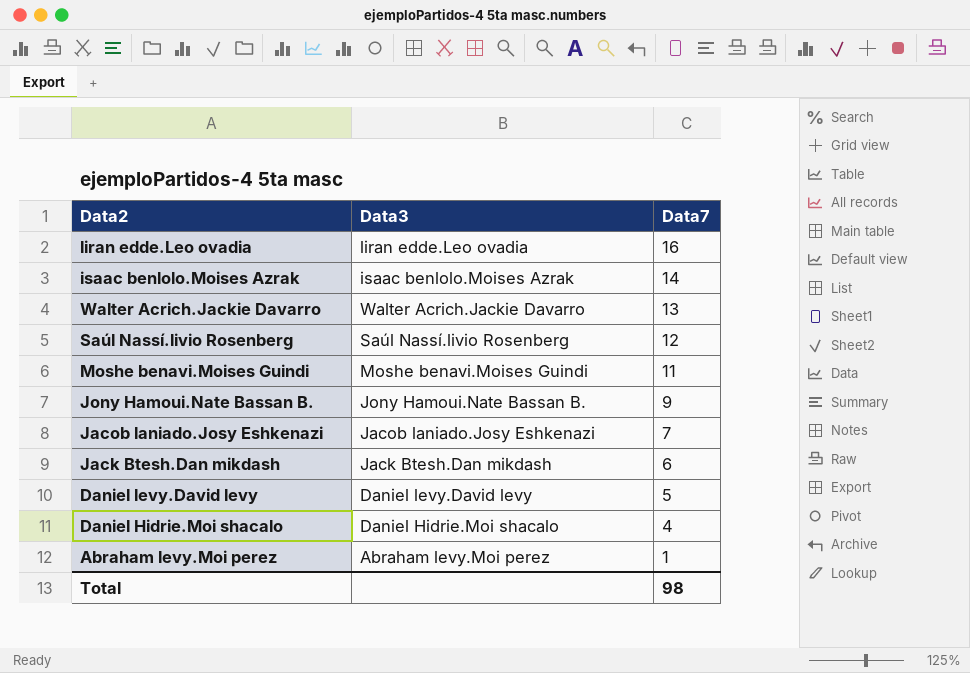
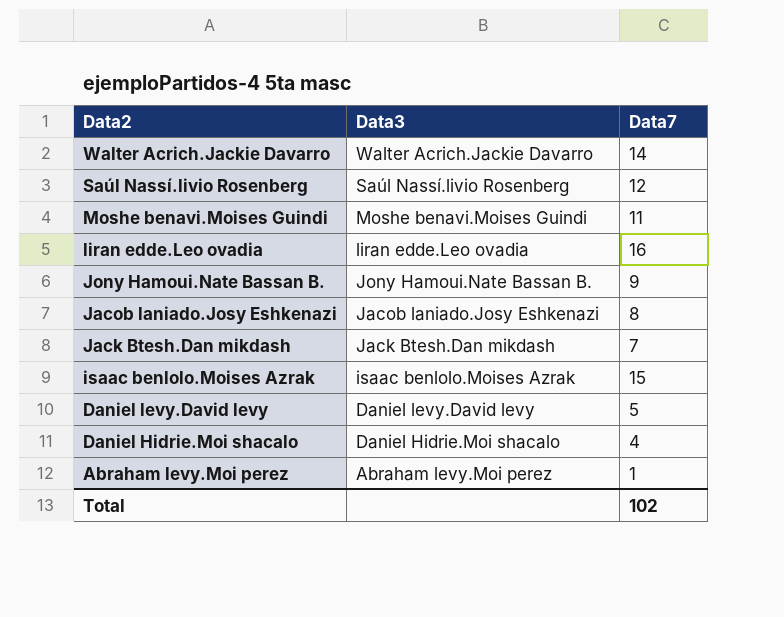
row order: Data7 descending -> Data2 descending
Walter Acrich.Jackie Davarro | Data7: 13 -> 14
Jacob laniado.Josy Eshkenazi | Data7: 7 -> 8
Jack Btesh.Dan mikdash | Data7: 6 -> 7
isaac benlolo.Moises Azrak | Data7: 14 -> 15
Total | Data7: 98 -> 102

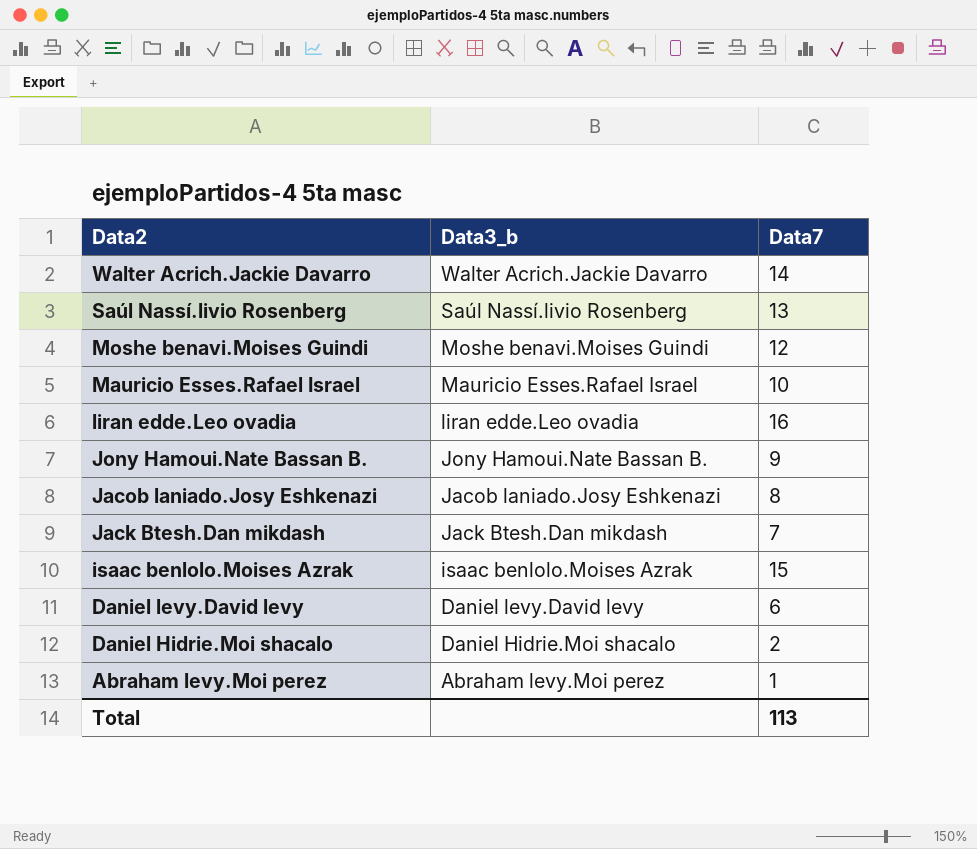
column name: Data3 -> Data3_b
Saúl Nassí.livio Rosenberg | Data7: 12 -> 13
Moshe benavi.Moises Guindi | Data7: 11 -> 12
row Mauricio Esses.Rafael Israel: none -> Mauricio Esses.Rafael Israel | 10
Daniel levy.David levy | Data7: 5 -> 6
Daniel Hidrie.Moi shacalo | Data7: 4 -> 2
Total | Data7: 102 -> 113

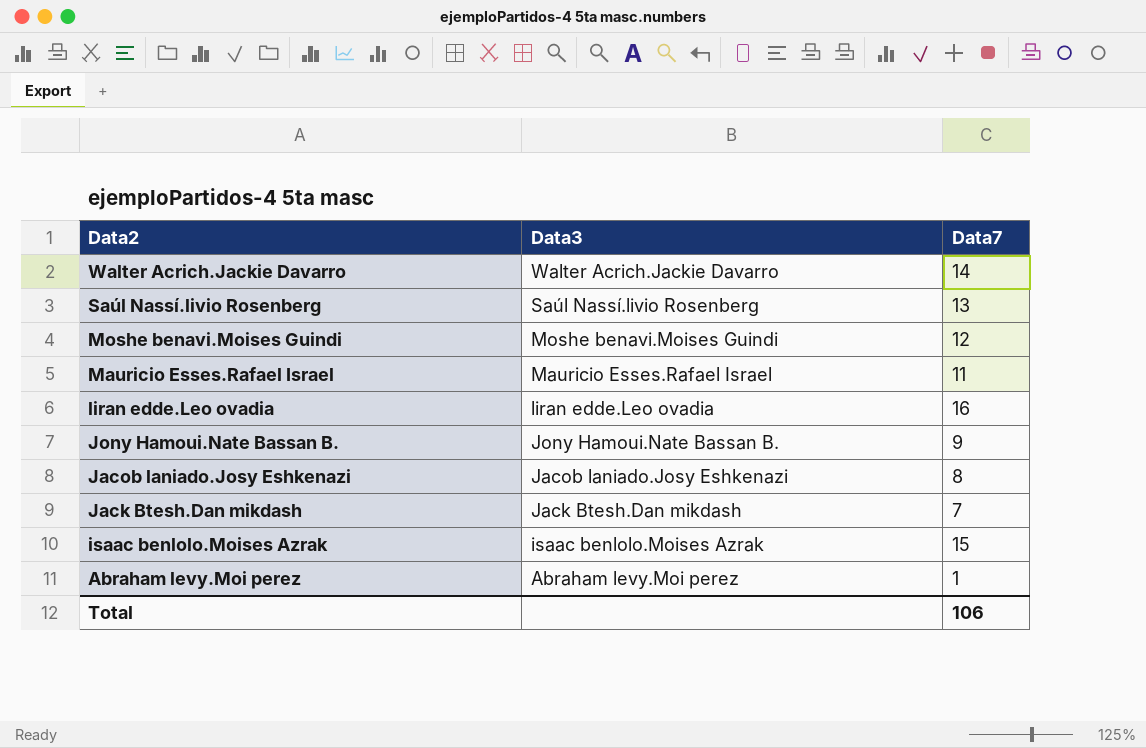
column name: Data3_b -> Data3
row Daniel levy.David levy: Daniel levy.David levy | 6 -> none
row Daniel Hidrie.Moi shacalo: Daniel Hidrie.Moi shacalo | 2 -> none
Mauricio Esses.Rafael Israel | Data7: 10 -> 11
Total | Data7: 113 -> 106

